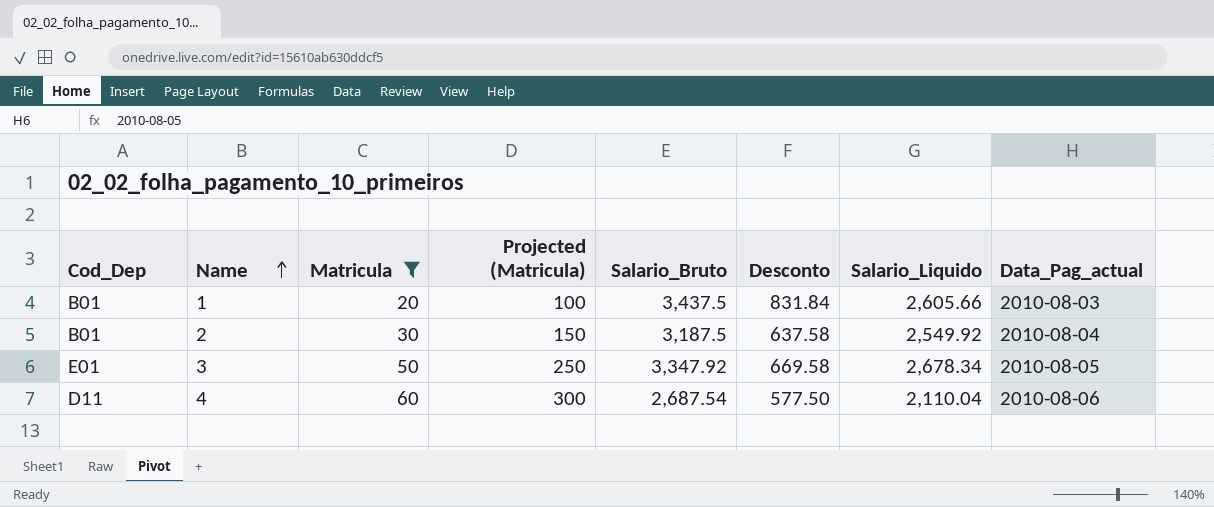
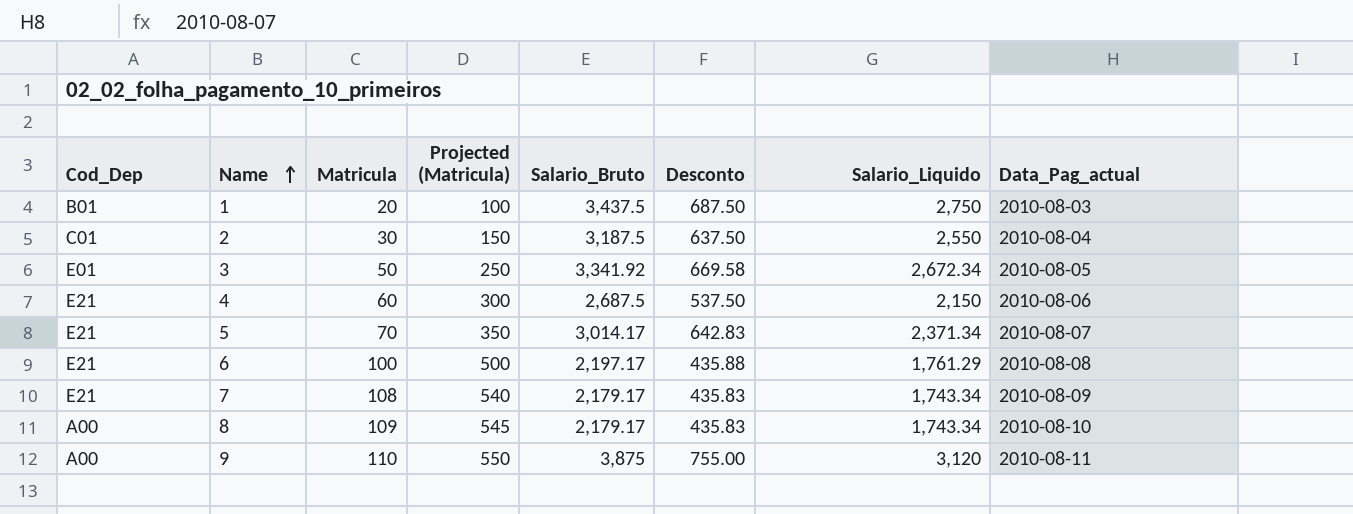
filter: Matricula <= 60 -> none
1 | Desconto: 831.84 -> 687.50
1 | Salario_Liquido: 2,605.66 -> 2,750
2 | Cod_Dep: B01 -> C01
2 | Desconto: 637.58 -> 637.50
2 | Salario_Liquido: 2,549.92 -> 2,550
3 | Salario_Bruto: 3,347.92 -> 3,341.92
3 | Salario_Liquido: 2,678.34 -> 2,672.34
4 | Cod_Dep: D11 -> E21
4 | Salario_Bruto: 2,687.54 -> 2,687.5
4 | Desconto: 577.50 -> 537.50
4 | Salario_Liquido: 2,110.04 -> 2,150

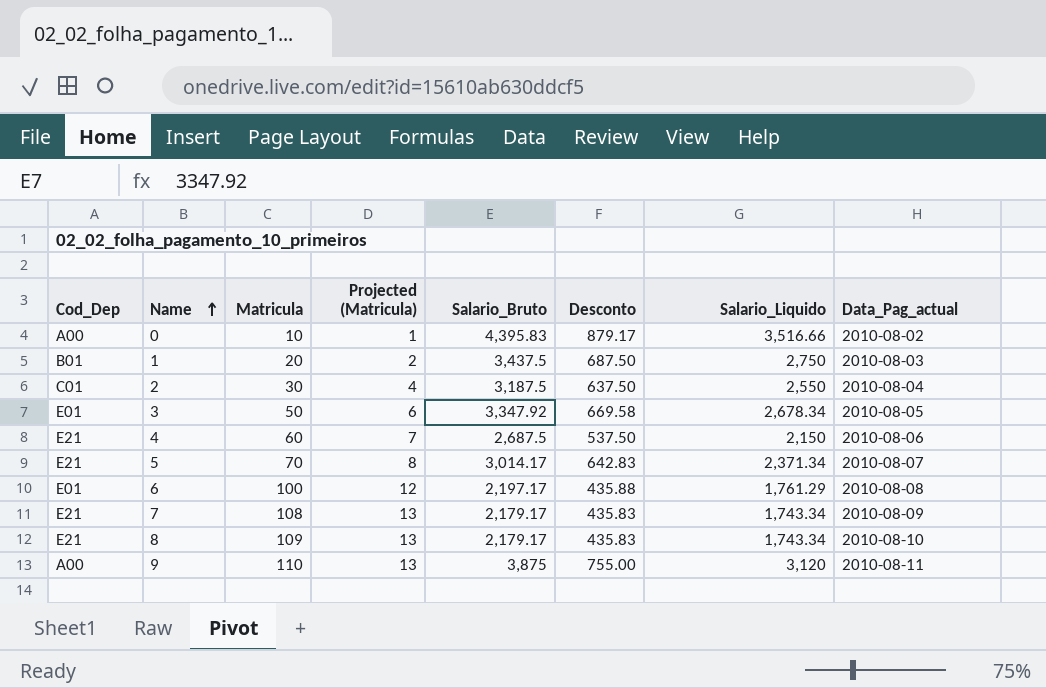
column Projected (Matricula) | formula: [Matricula] * 5 -> [Matricula] * 0.12
row 0: none -> A00 | 10 | 1 | 4,395.83 | 879.17 | 3,516.66 | 2010-08-02
3 | Salario_Bruto: 3,341.92 -> 3,347.92
3 | Salario_Liquido: 2,672.34 -> 2,678.34
6 | Cod_Dep: E21 -> E01
8 | Cod_Dep: A00 -> E21

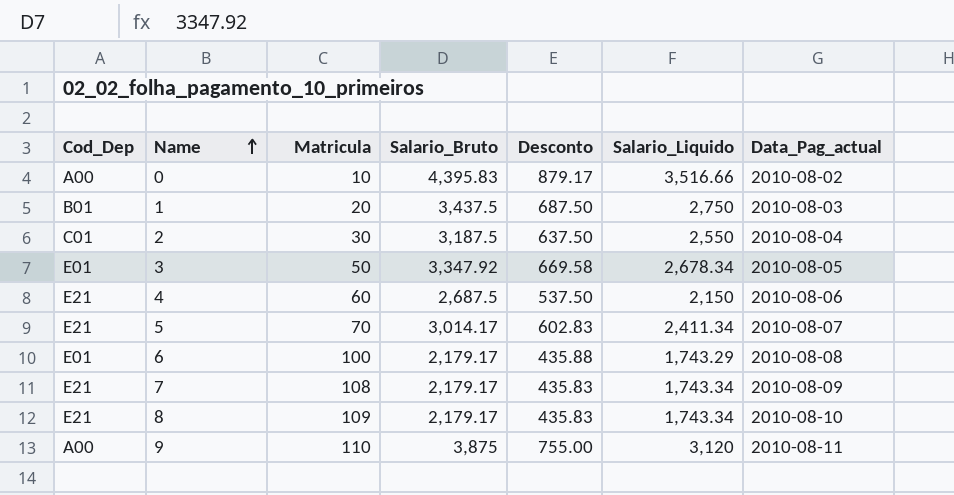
column Projected (Matricula) | formula: [Matricula] * 0.12 -> none
5 | Desconto: 642.83 -> 602.83
5 | Salario_Liquido: 2,371.34 -> 2,411.34
6 | Salario_Bruto: 2,197.17 -> 2,179.17
6 | Salario_Liquido: 1,761.29 -> 1,743.29

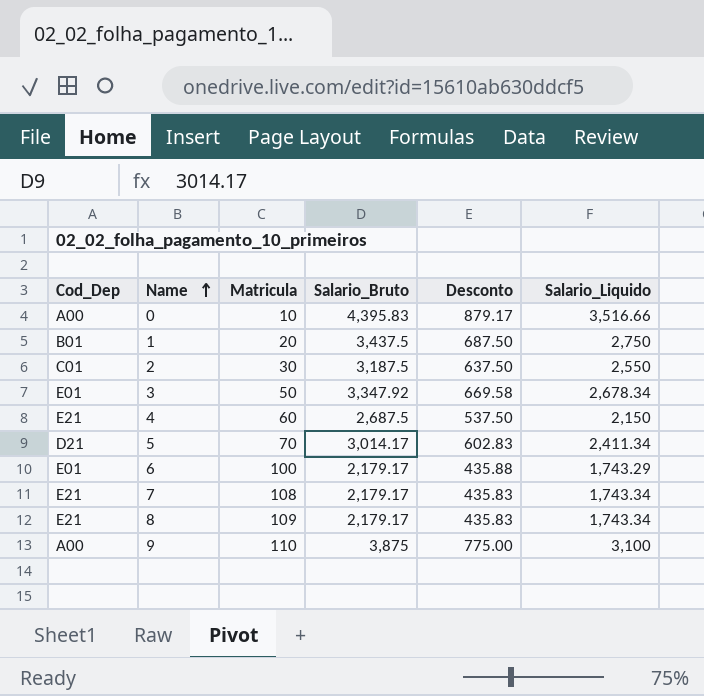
column Data_Pag_actual | position: 7 -> none
5 | Cod_Dep: E21 -> D21
9 | Desconto: 755.00 -> 775.00
9 | Salario_Liquido: 3,120 -> 3,100

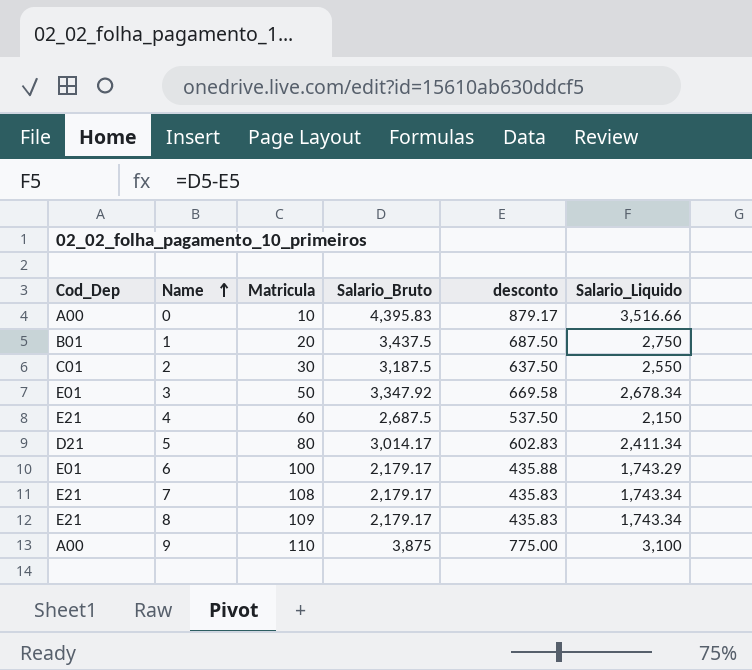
column name: Desconto -> desconto
5 | Matricula: 70 -> 80

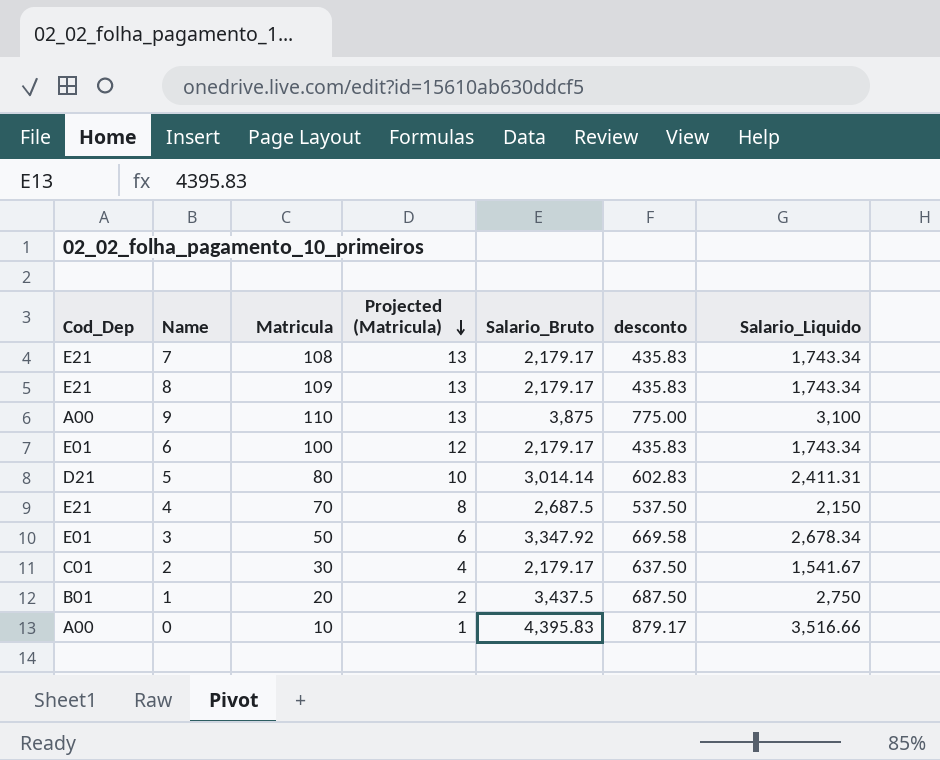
row order: Name ascending -> Projected (Matricula) descending
column Projected (Matricula) | formula: none -> [Matricula] * 0.12
6 | desconto: 435.88 -> 435.83
6 | Salario_Liquido: 1,743.29 -> 1,743.34
5 | Salario_Bruto: 3,014.17 -> 3,014.14
5 | Salario_Liquido: 2,411.34 -> 2,411.31
4 | Matricula: 60 -> 70
2 | Salario_Bruto: 3,187.5 -> 2,179.17
2 | Salario_Liquido: 2,550 -> 1,541.67

